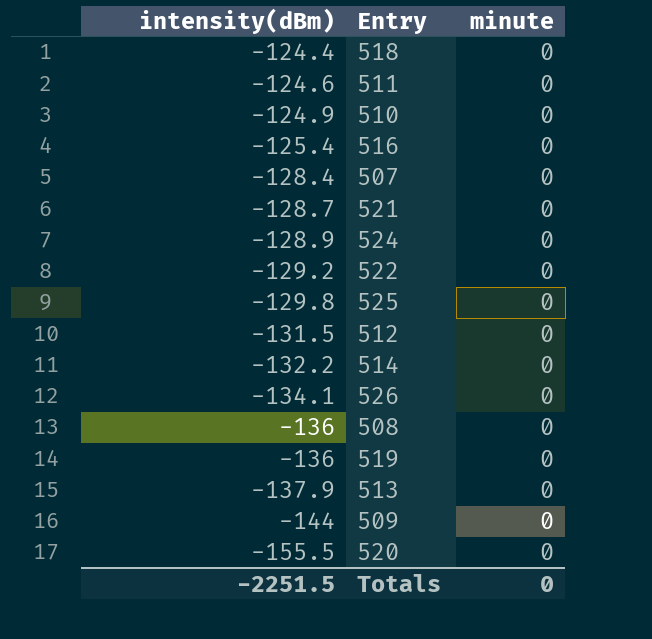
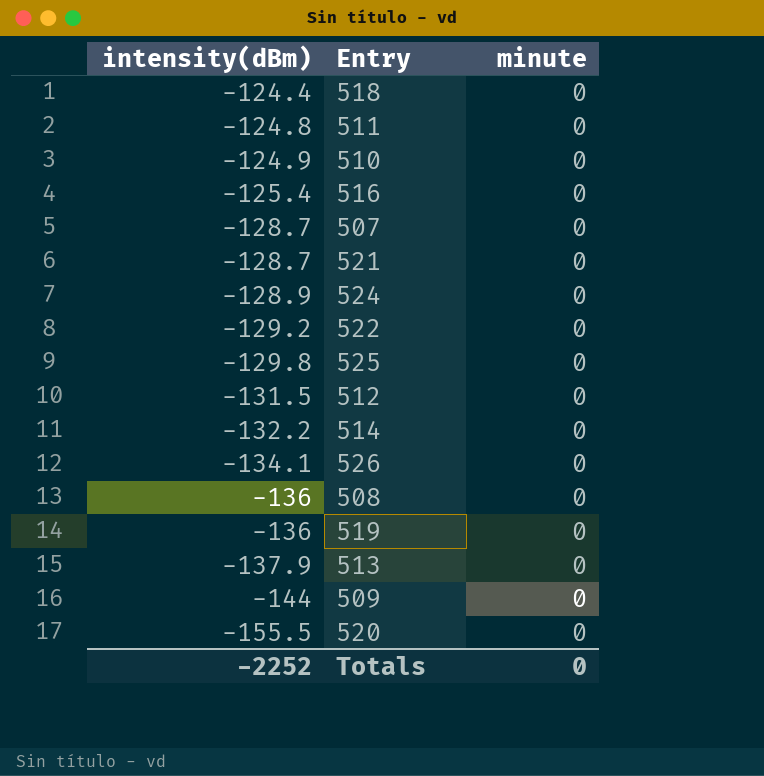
511 | intensity(dBm): -124.6 -> -124.8
507 | intensity(dBm): -128.4 -> -128.7
Totals | intensity(dBm): -2251.5 -> -2252

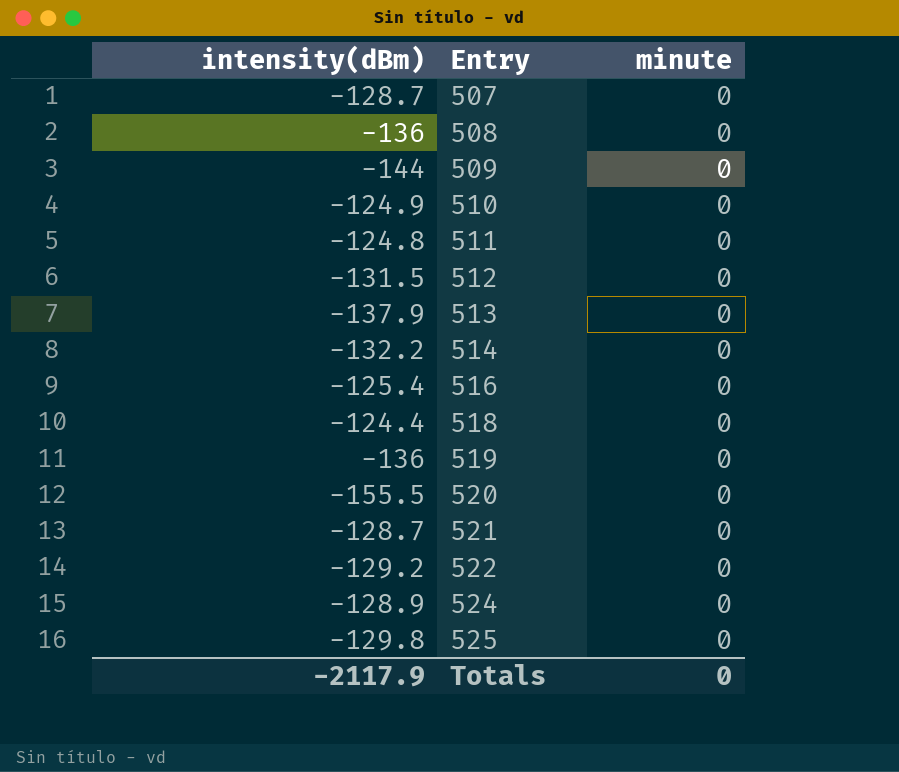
row order: intensity(dBm) descending -> Entry ascending
row 526: -134.1 | 0 -> none
Totals | intensity(dBm): -2252 -> -2117.9

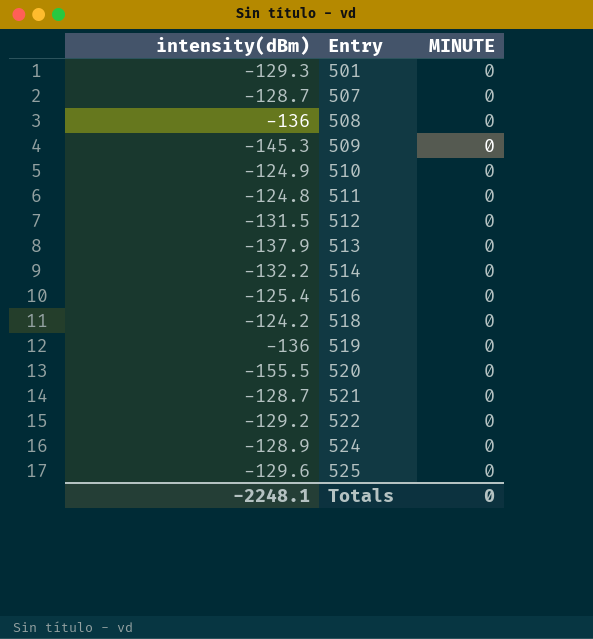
column name: minute -> MINUTE
row 501: none -> -129.3 | 0
509 | intensity(dBm): -144 -> -145.3
518 | intensity(dBm): -124.4 -> -124.2
525 | intensity(dBm): -129.8 -> -129.6
Totals | intensity(dBm): -2117.9 -> -2248.1

